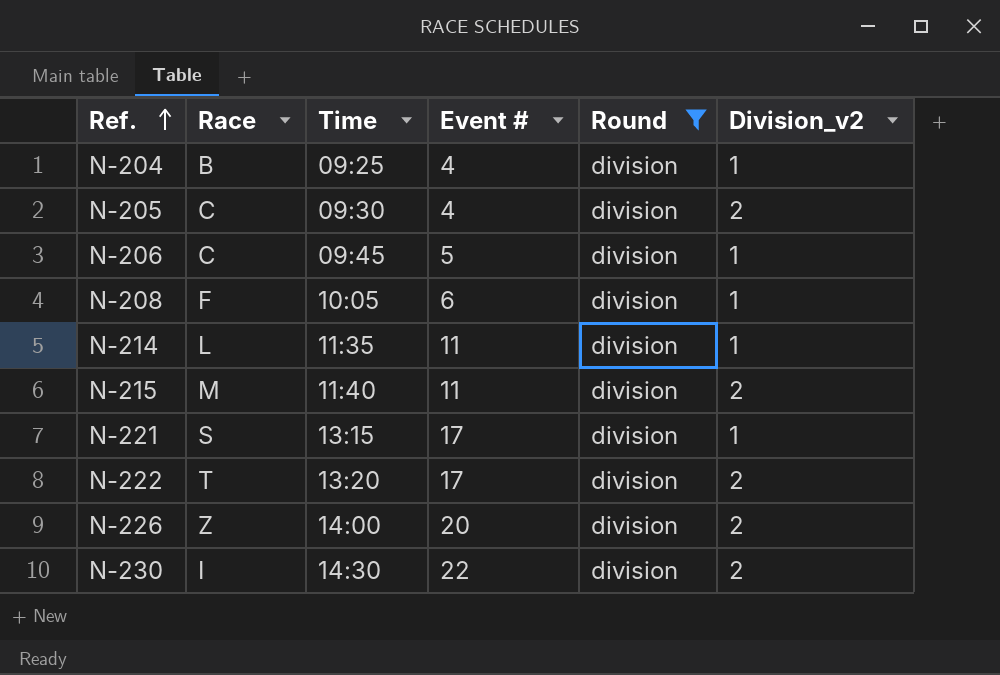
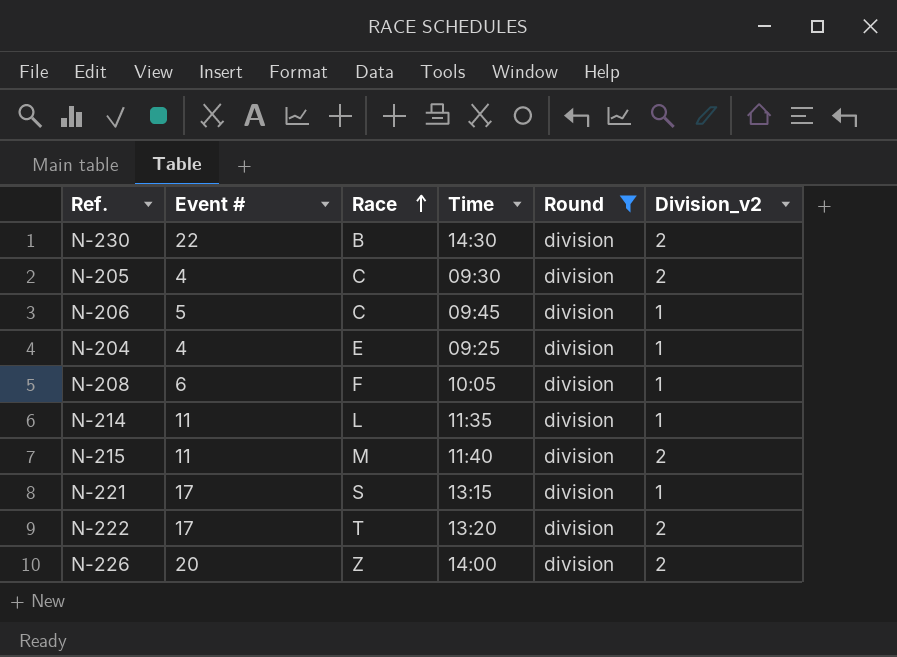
row order: Ref. ascending -> Race ascending
column Event # | position: 4 -> 2
N-230 | Race: I -> B
N-204 | Race: B -> E

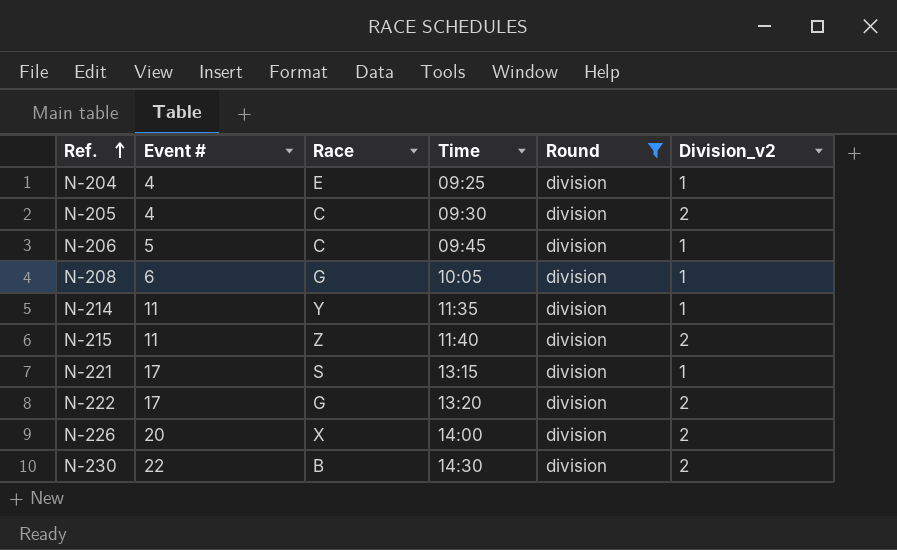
row order: Race ascending -> Ref. ascending
N-208 | Race: F -> G
N-214 | Race: L -> Y
N-215 | Race: M -> Z
N-222 | Race: T -> G
N-226 | Race: Z -> X

